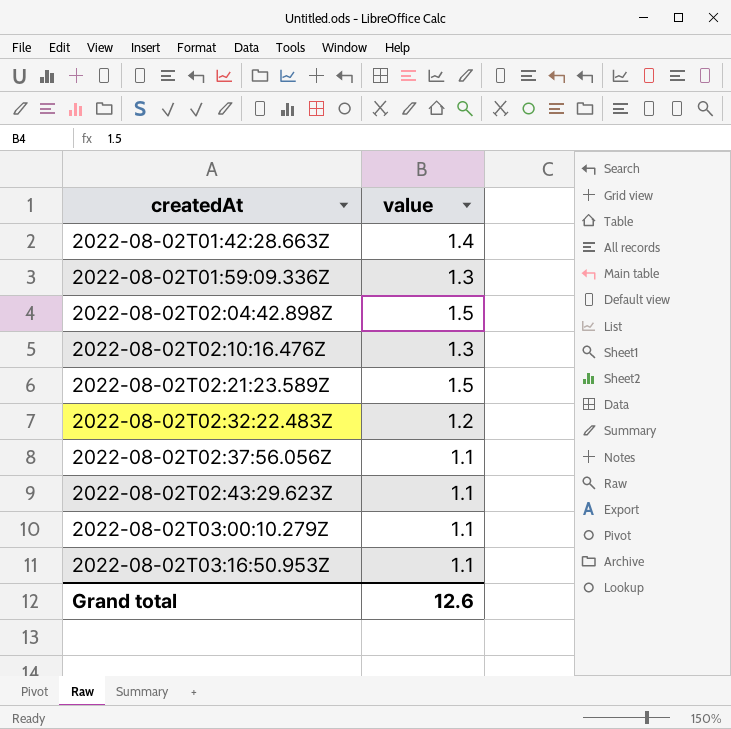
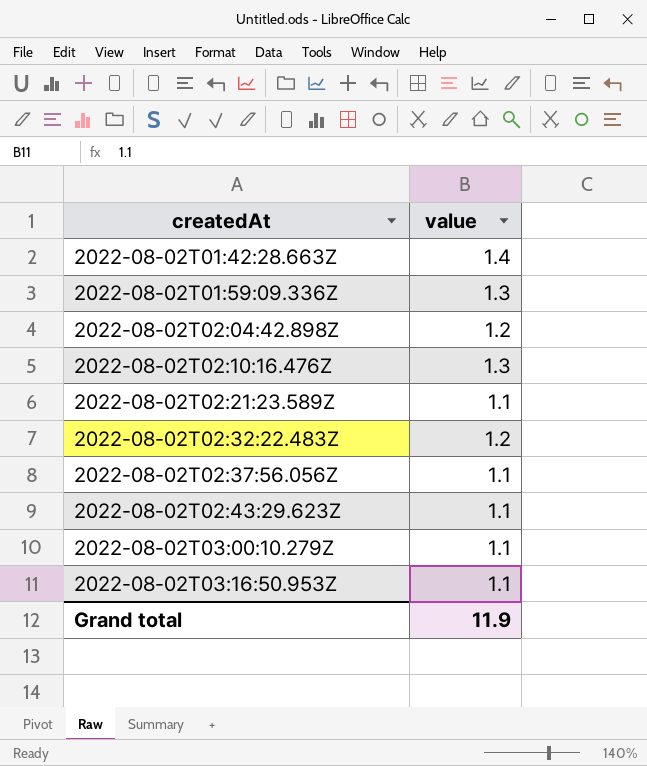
2022-08-02T02:04:42.898Z | value: 1.5 -> 1.2
2022-08-02T02:21:23.589Z | value: 1.5 -> 1.1
Grand total | value: 12.6 -> 11.9

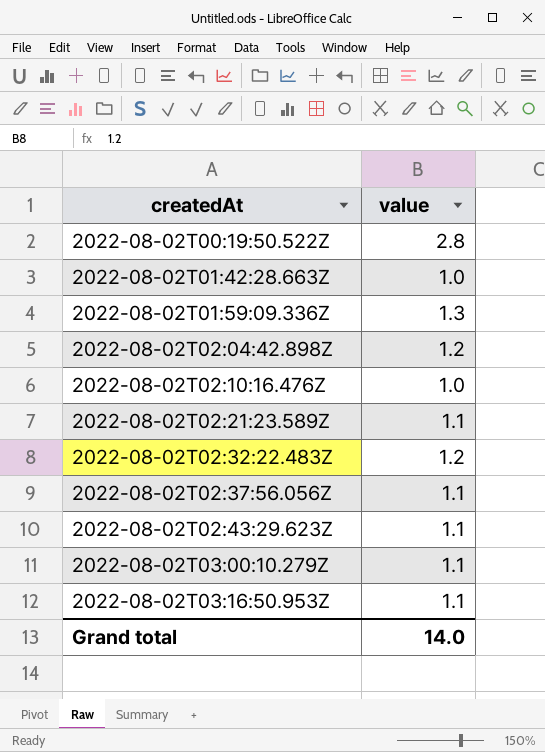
row 2022-08-02T00:19:50.522Z: none -> 2.8
2022-08-02T01:42:28.663Z | value: 1.4 -> 1.0
2022-08-02T02:10:16.476Z | value: 1.3 -> 1.0
Grand total | value: 11.9 -> 14.0

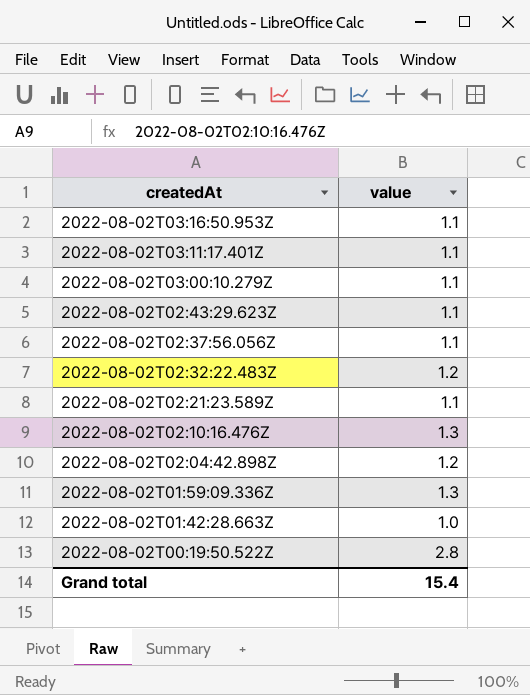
row order: createdAt ascending -> createdAt descending
row 2022-08-02T03:11:17.401Z: none -> 1.1
2022-08-02T02:10:16.476Z | value: 1.0 -> 1.3
Grand total | value: 14.0 -> 15.4

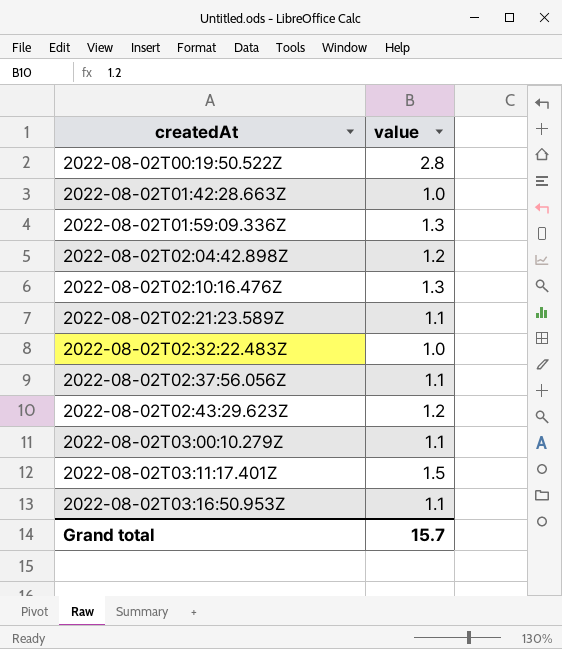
row order: createdAt descending -> createdAt ascending
2022-08-02T02:32:22.483Z | value: 1.2 -> 1.0
2022-08-02T02:43:29.623Z | value: 1.1 -> 1.2
2022-08-02T03:11:17.401Z | value: 1.1 -> 1.5
Grand total | value: 15.4 -> 15.7

